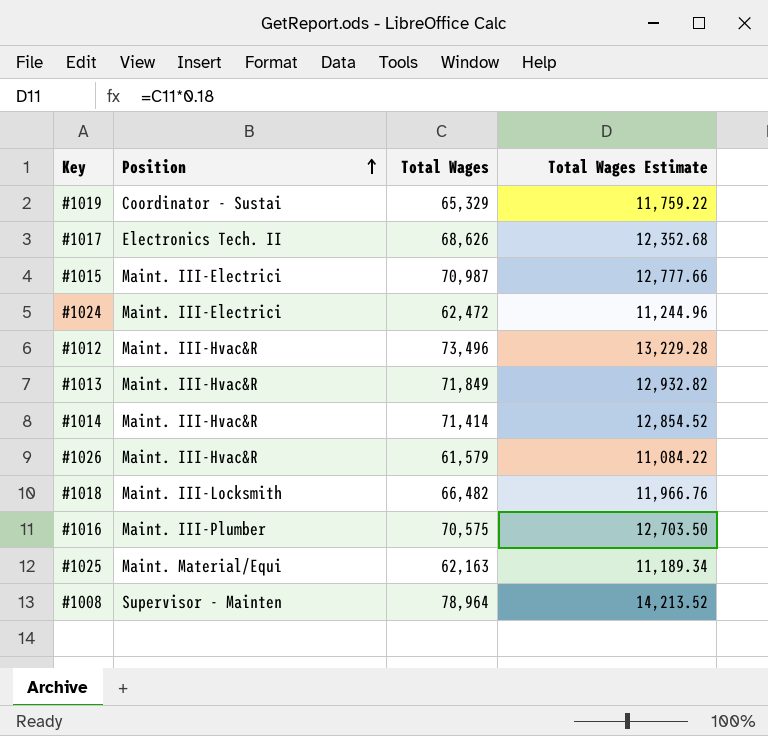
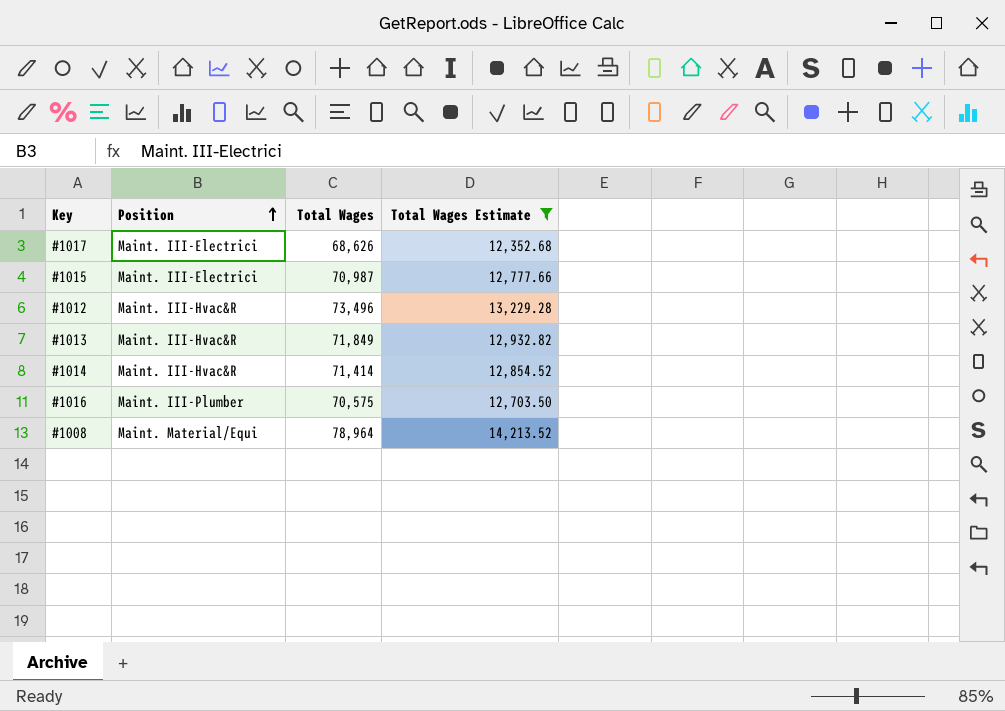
filter: none -> Total Wages Estimate >= 12,352.68
#1017 | Position: Electronics Tech. II -> Maint. III-Electrici
#1008 | Position: Supervisor - Mainten -> Maint. Material/Equi

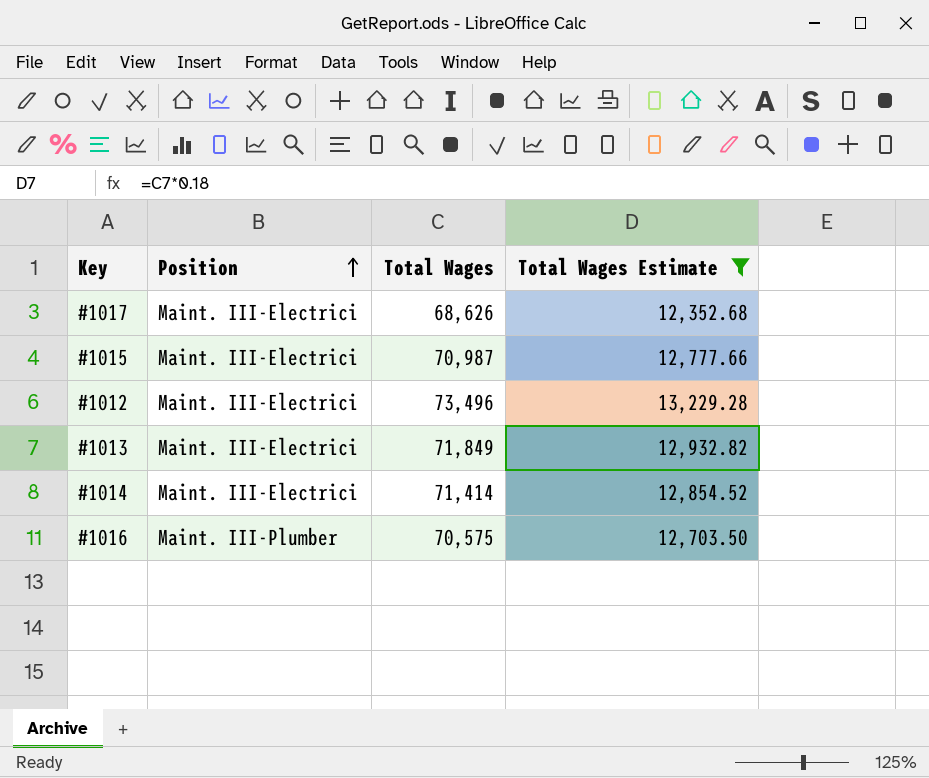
row #1008: Maint. Material/Equi | 78,964 | 14,213.52 -> none
#1012 | Position: Maint. III-Hvac&R -> Maint. III-Electrici
#1013 | Position: Maint. III-Hvac&R -> Maint. III-Electrici
#1014 | Position: Maint. III-Hvac&R -> Maint. III-Electrici

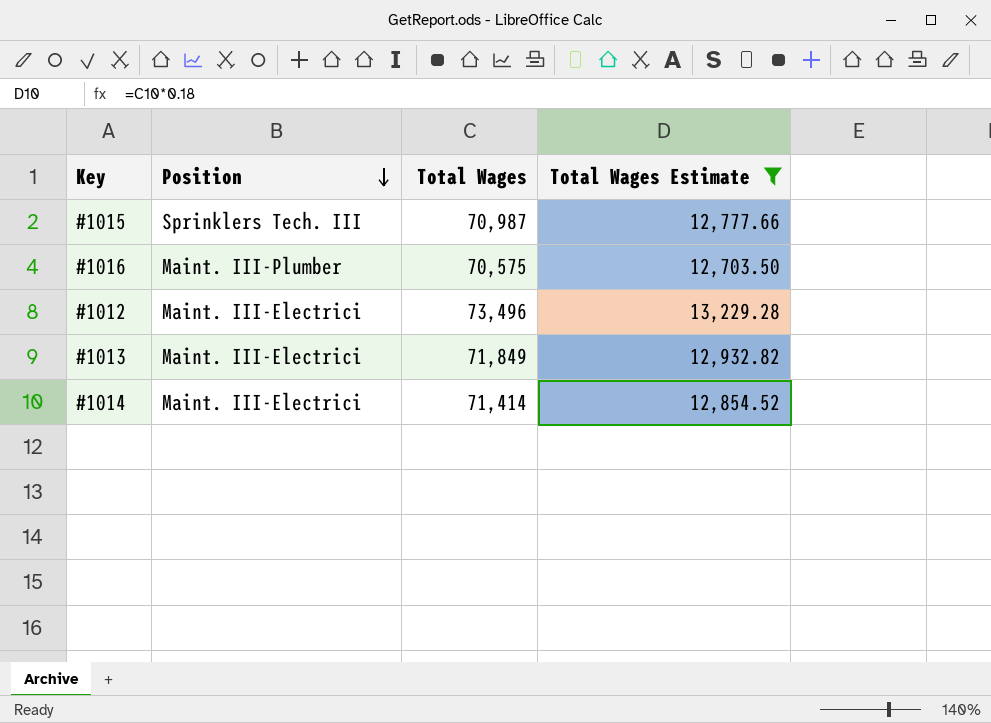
row order: Position ascending -> Position descending
row #1017: Maint. III-Electrici | 68,626 | 12,352.68 -> none
#1015 | Position: Maint. III-Electrici -> Sprinklers Tech. III

